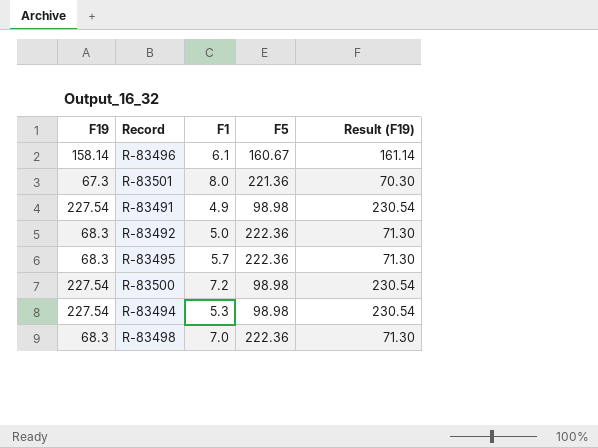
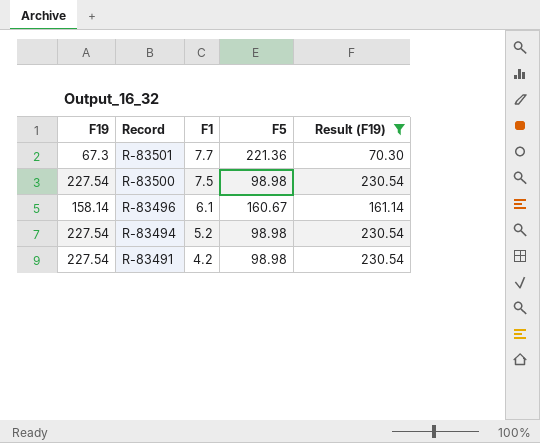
filter: none -> Result (F19) != 71.30
row order: none -> Record descending
R-83501 | F1: 8.0 -> 7.7
R-83500 | F1: 7.2 -> 7.5
R-83494 | F1: 5.3 -> 5.2
R-83491 | F1: 4.9 -> 4.2

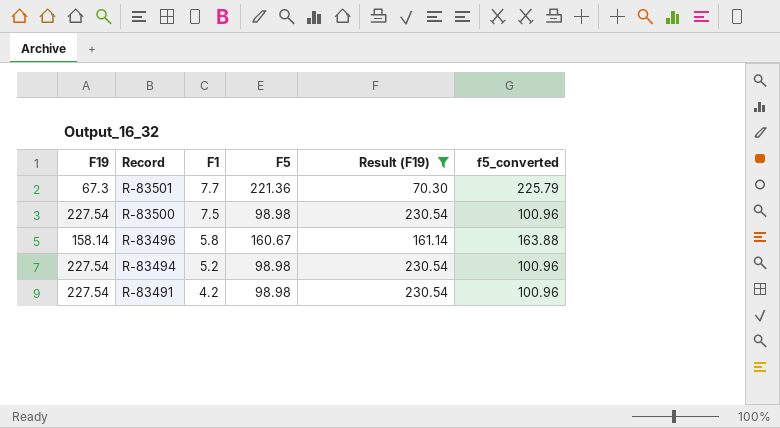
column f5_converted | formula: none -> [F5] * 1.02
R-83496 | F1: 6.1 -> 5.8

